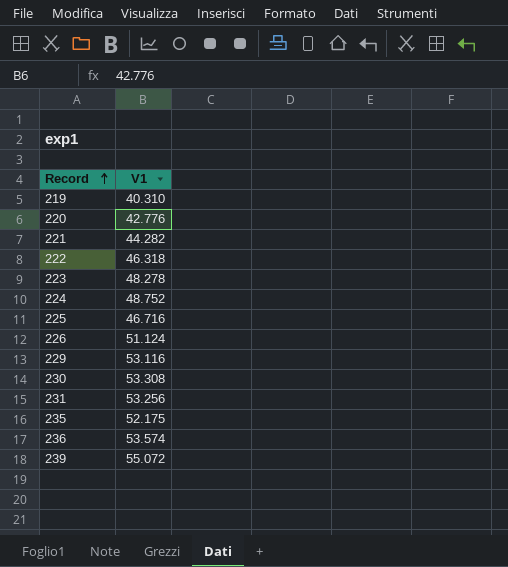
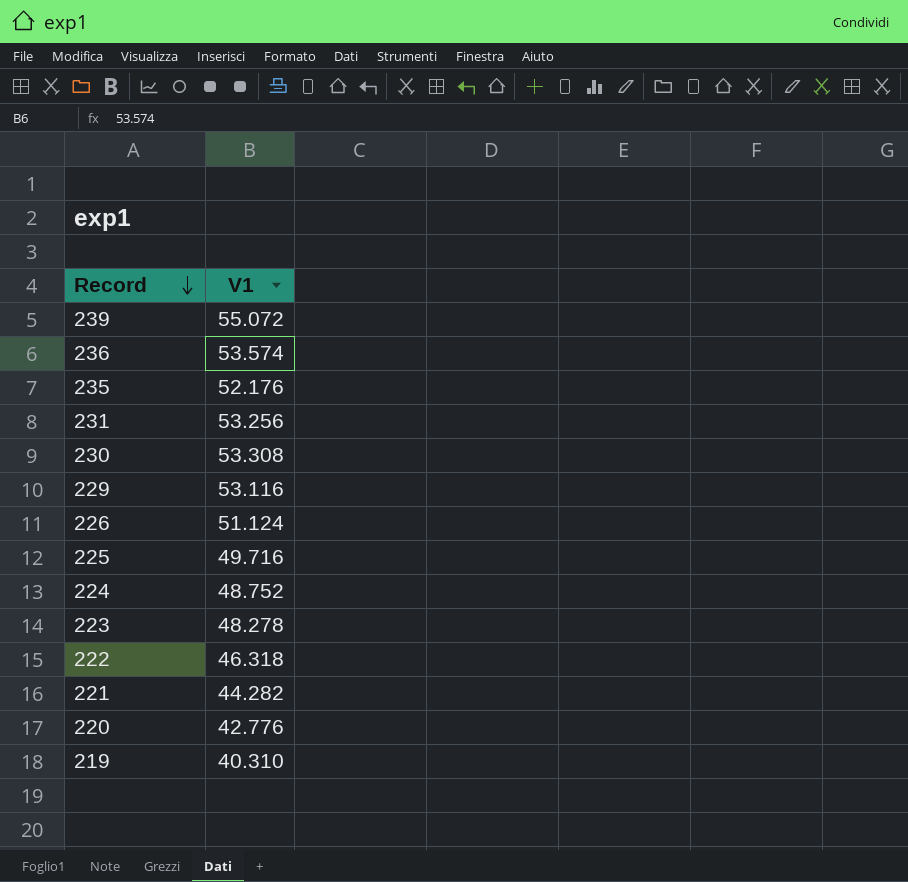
row order: Record ascending -> Record descending
235 | V1: 52.175 -> 52.176
225 | V1: 46.716 -> 49.716

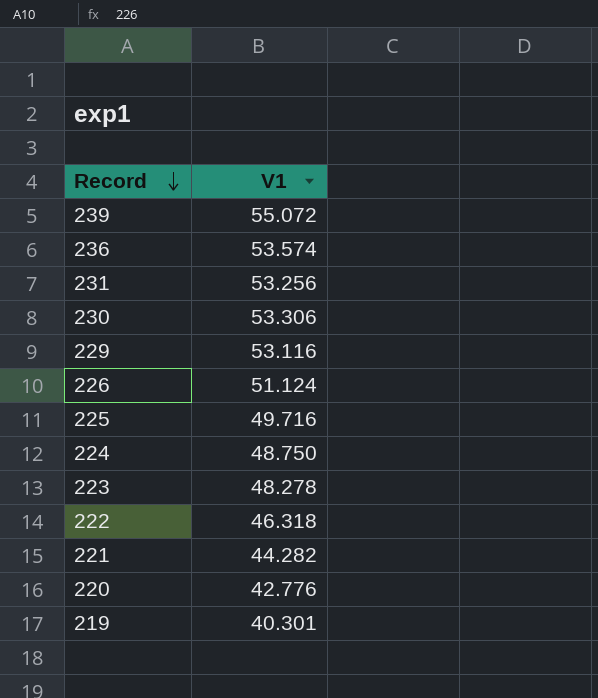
row 235: 52.176 -> none
230 | V1: 53.308 -> 53.306
224 | V1: 48.752 -> 48.750
219 | V1: 40.310 -> 40.301

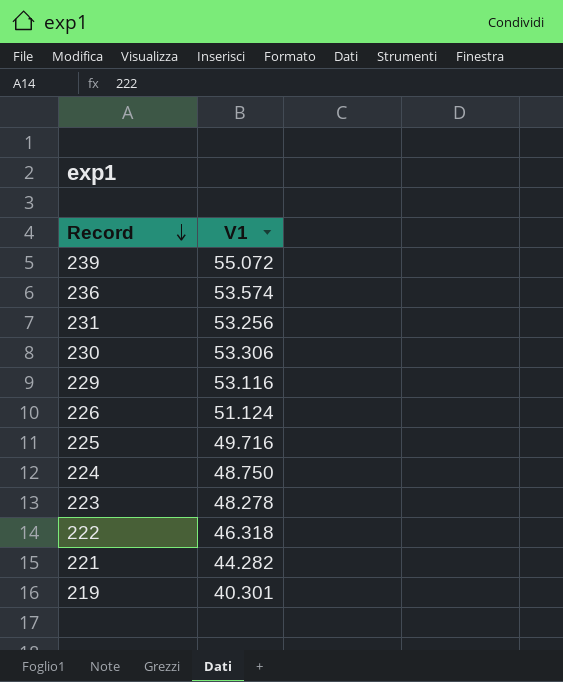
row 220: 42.776 -> none

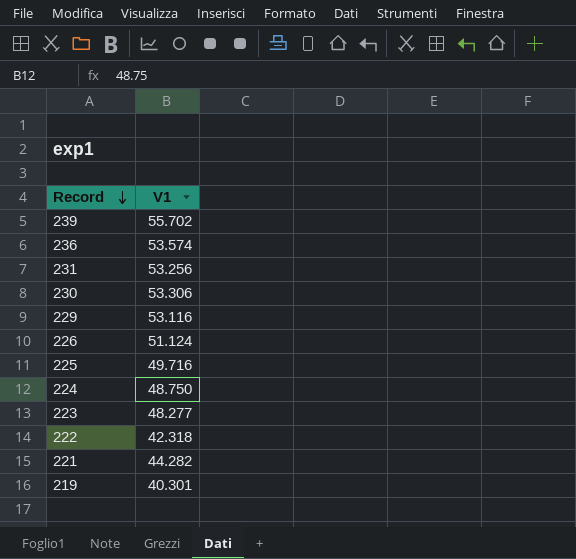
239 | V1: 55.072 -> 55.702
223 | V1: 48.278 -> 48.277
222 | V1: 46.318 -> 42.318

